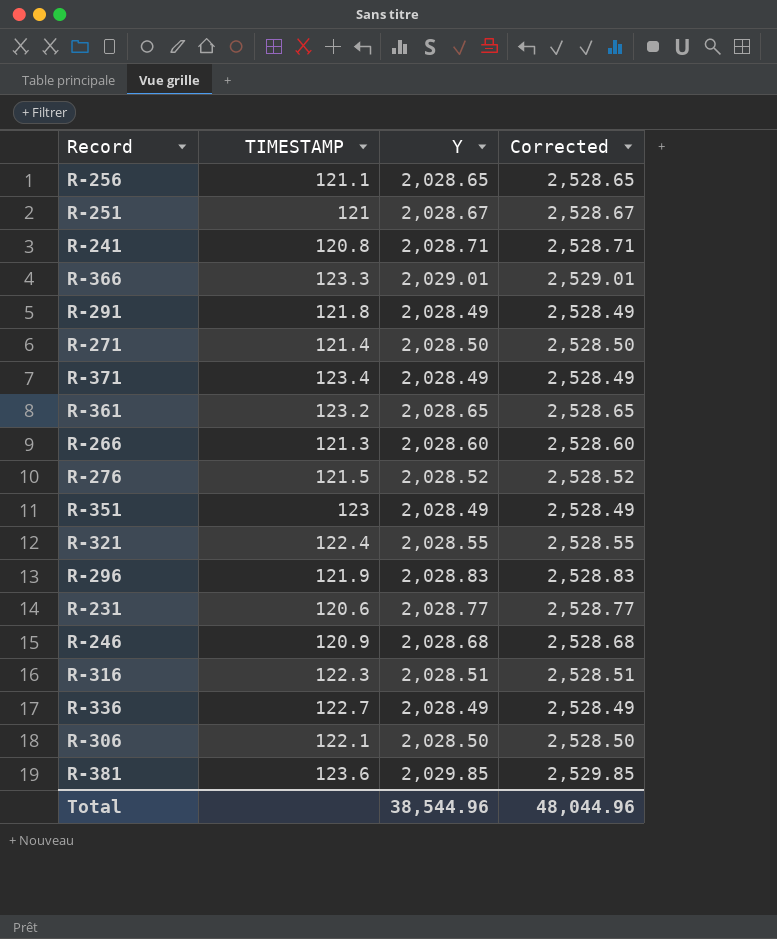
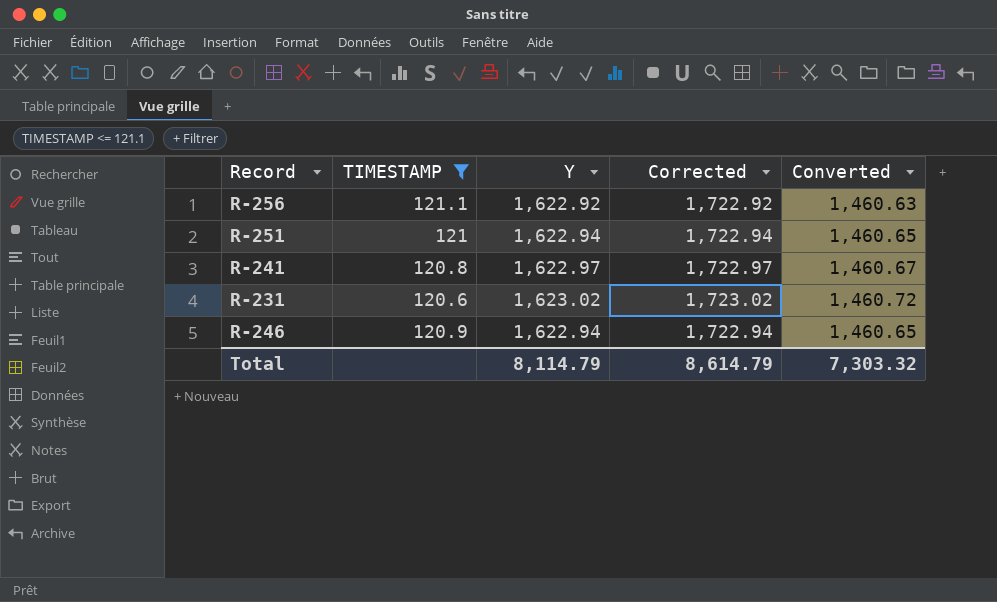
filter: none -> TIMESTAMP <= 121.1
column Corrected | formula: [Y] + 500 -> [Y] + 100
column Converted | formula: none -> [Y] * 0.9
R-256 | Y: 2,028.65 -> 1,622.92
R-251 | Y: 2,028.67 -> 1,622.94
R-241 | Y: 2,028.71 -> 1,622.97
R-231 | Y: 2,028.77 -> 1,623.02
R-246 | Y: 2,028.68 -> 1,622.94
Total | Y: 38,544.96 -> 8,114.79
Total | Corrected: 48,044.96 -> 8,614.79

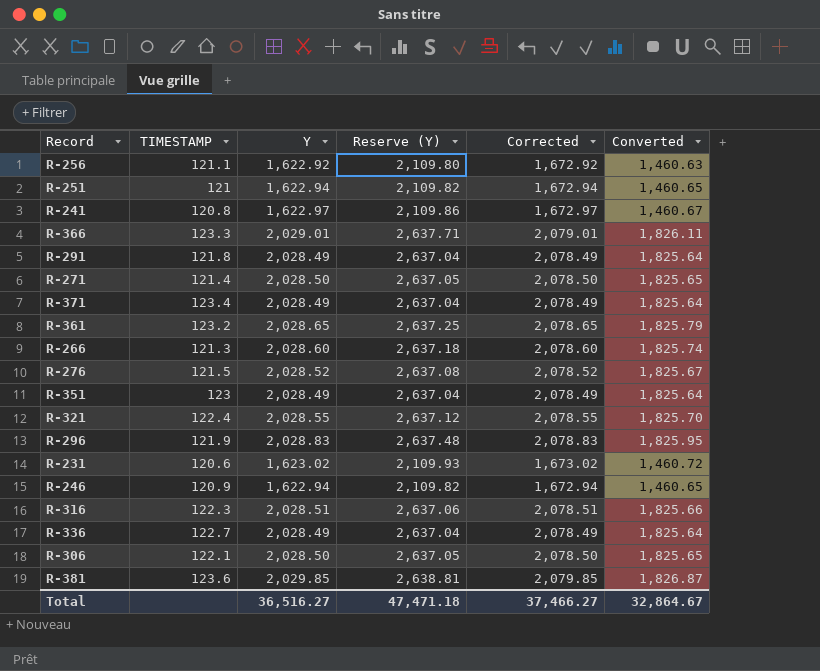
filter: TIMESTAMP <= 121.1 -> none
column Reserve (Y) | formula: none -> [Y] * 1.3
column Corrected | formula: [Y] + 100 -> [Y] + 50
Total | Y: 8,114.79 -> 36,516.27
Total | Corrected: 8,614.79 -> 37,466.27
Total | Converted: 7,303.32 -> 32,864.67

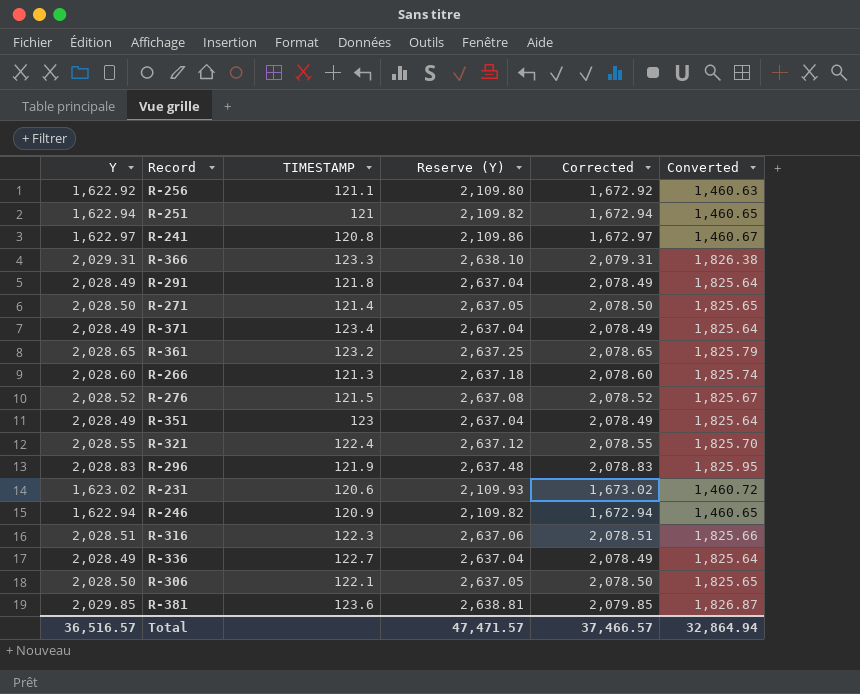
column Y | position: 3 -> 1
R-366 | Y: 2,029.01 -> 2,029.31
R-366 | Reserve (Y): 2,637.71 -> 2,638.10
R-366 | Corrected: 2,079.01 -> 2,079.31
R-366 | Converted: 1,826.11 -> 1,826.38
Total | Y: 36,516.27 -> 36,516.57
Total | Reserve (Y): 47,471.18 -> 47,471.57
Total | Corrected: 37,466.27 -> 37,466.57
Total | Converted: 32,864.67 -> 32,864.94

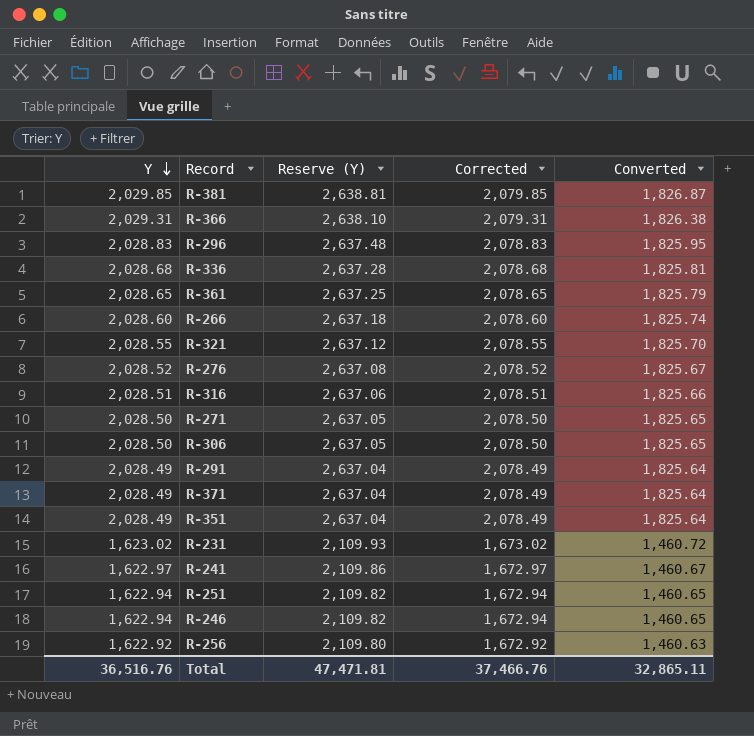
row order: none -> Y descending
column TIMESTAMP | position: 3 -> none
R-336 | Y: 2,028.49 -> 2,028.68
R-336 | Reserve (Y): 2,637.04 -> 2,637.28
R-336 | Corrected: 2,078.49 -> 2,078.68
R-336 | Converted: 1,825.64 -> 1,825.81
Total | Y: 36,516.57 -> 36,516.76
Total | Reserve (Y): 47,471.57 -> 47,471.81
Total | Corrected: 37,466.57 -> 37,466.76
Total | Converted: 32,864.94 -> 32,865.11

